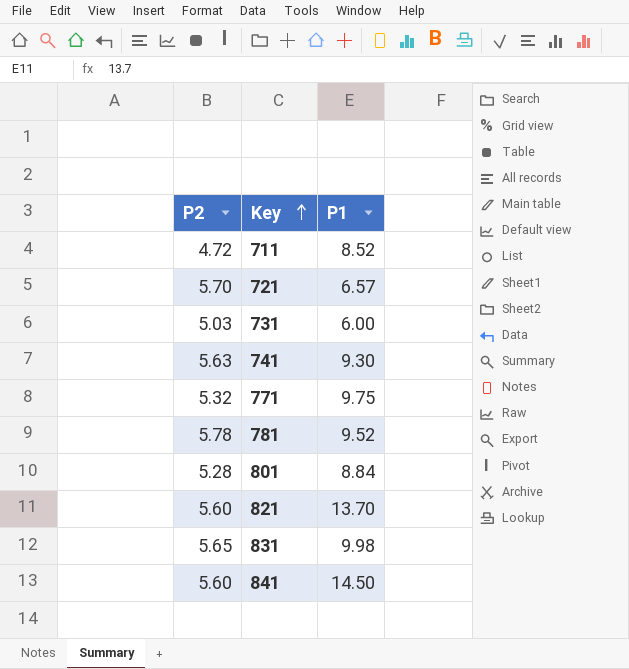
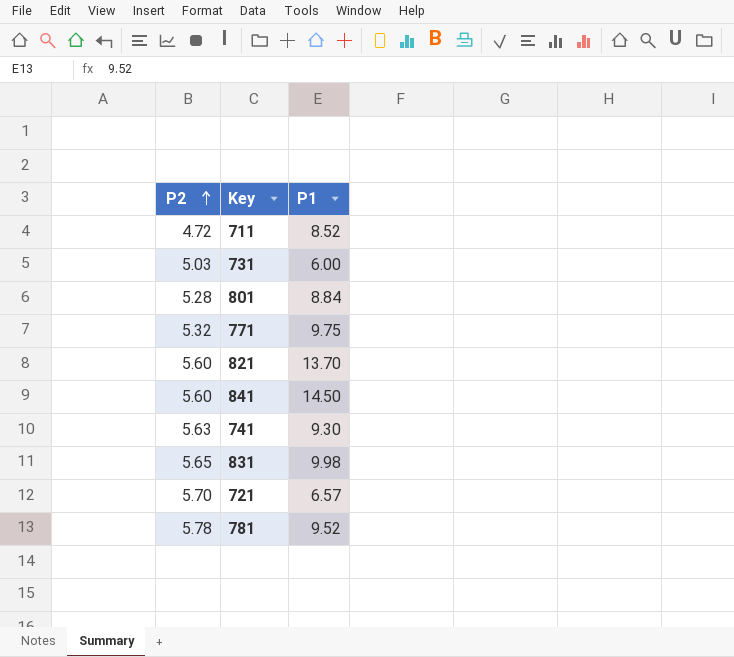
row order: Key ascending -> P2 ascending

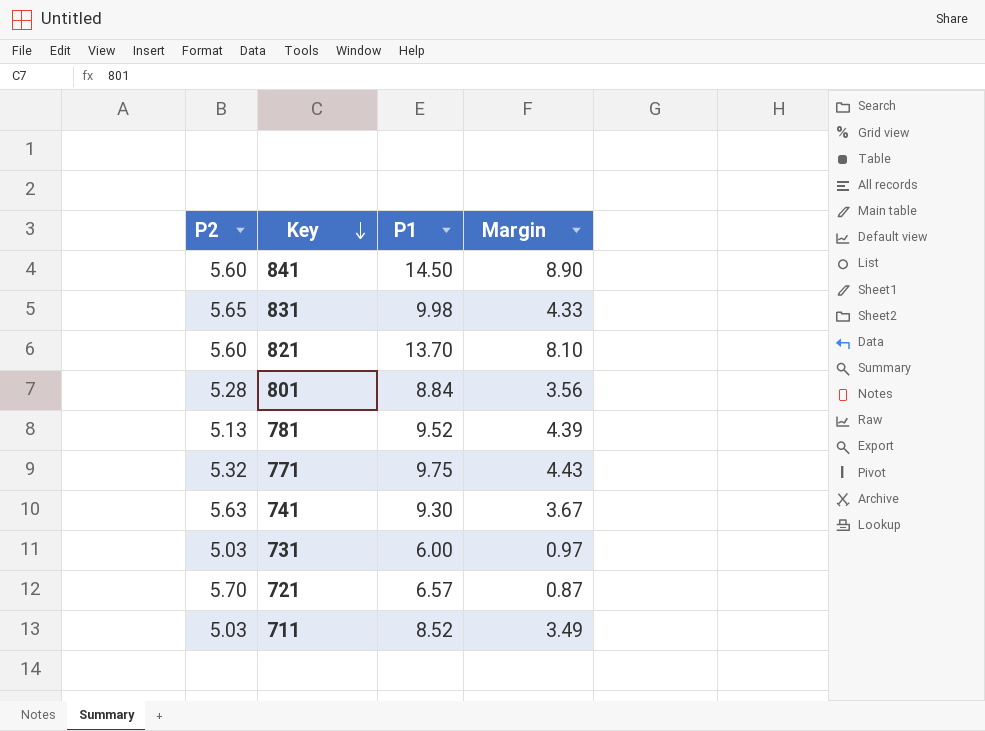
row order: P2 ascending -> Key descending
column Margin | formula: none -> [P1] - [P2]
781 | P2: 5.78 -> 5.13
711 | P2: 4.72 -> 5.03

